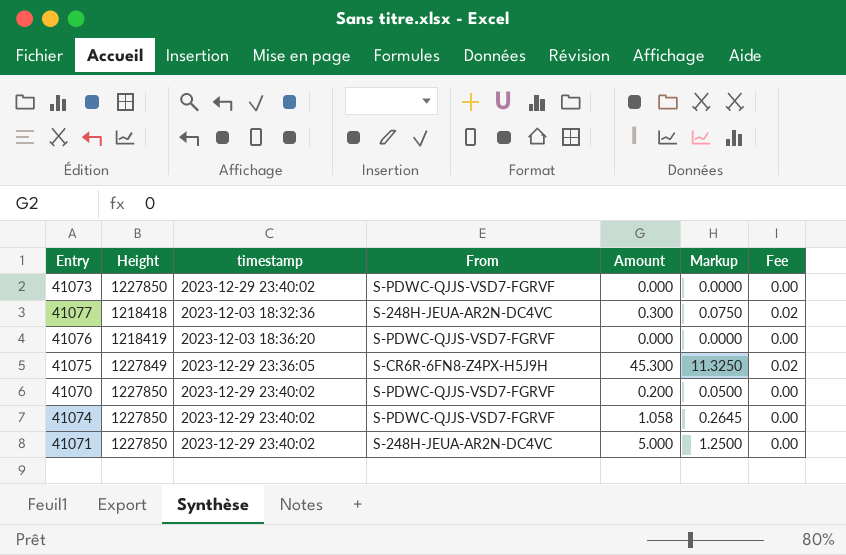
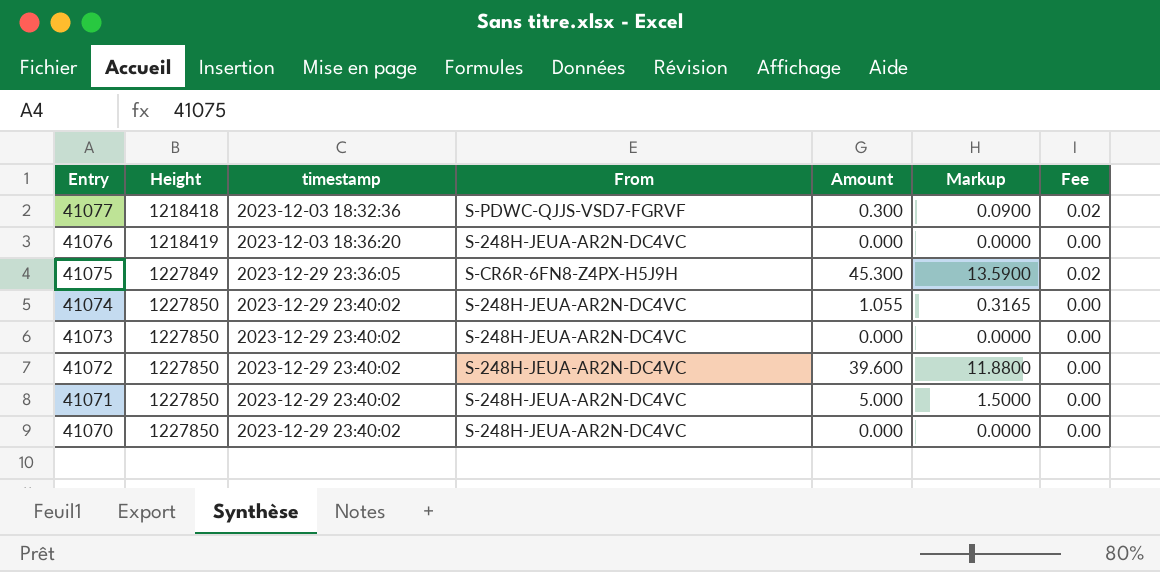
row order: none -> Entry descending
column Markup | formula: [Amount] * 0.25 -> [Amount] * 0.3
41077 | From: S-248H-JEUA-AR2N-DC4VC -> S-PDWC-QJJS-VSD7-FGRVF
41076 | From: S-PDWC-QJJS-VSD7-FGRVF -> S-248H-JEUA-AR2N-DC4VC
41074 | From: S-PDWC-QJJS-VSD7-FGRVF -> S-248H-JEUA-AR2N-DC4VC
41074 | Amount: 1.058 -> 1.055
41073 | From: S-PDWC-QJJS-VSD7-FGRVF -> S-248H-JEUA-AR2N-DC4VC
row 41072: none -> 1227850 | 2023-12-29 23:40:02 | S-248H-JEUA-AR2N-DC4VC | 39.600 | 11.8800 | 0.00
41070 | From: S-PDWC-QJJS-VSD7-FGRVF -> S-248H-JEUA-AR2N-DC4VC
41070 | Amount: 0.200 -> 0.000

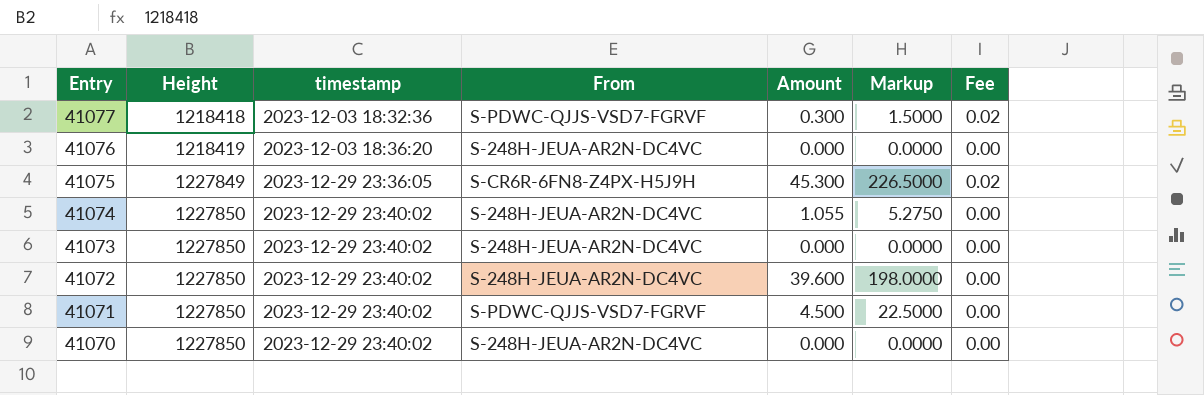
column Markup | formula: [Amount] * 0.3 -> [Amount] * 5
41071 | From: S-248H-JEUA-AR2N-DC4VC -> S-PDWC-QJJS-VSD7-FGRVF
41071 | Amount: 5.000 -> 4.500

